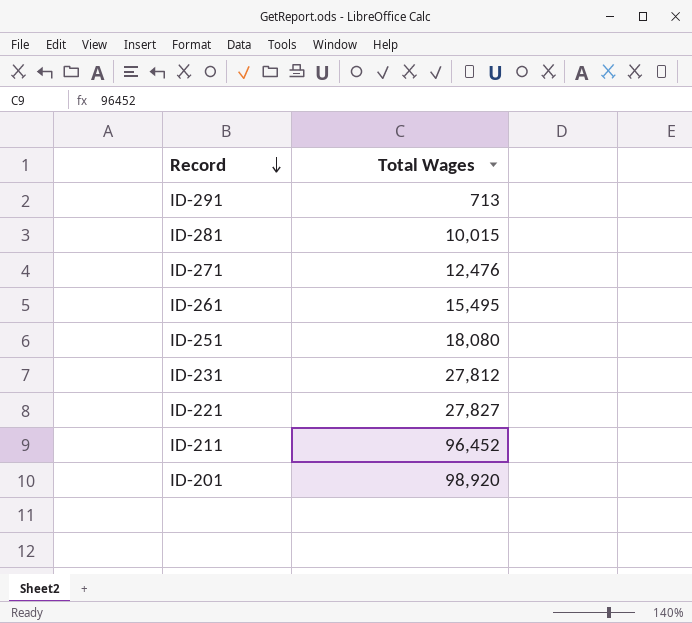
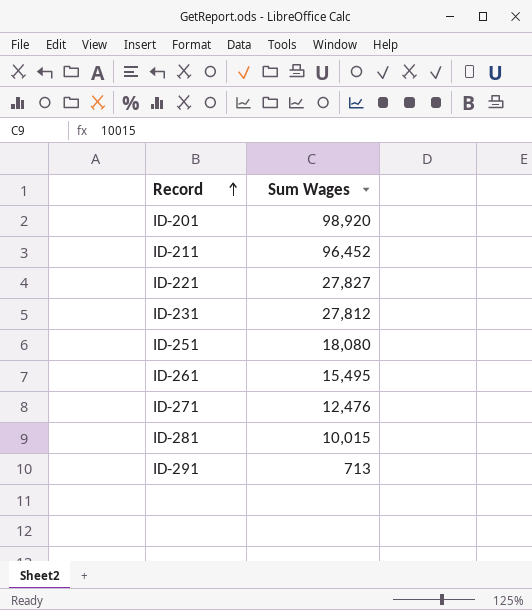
row order: Record descending -> Record ascending
column name: Total Wages -> Sum Wages

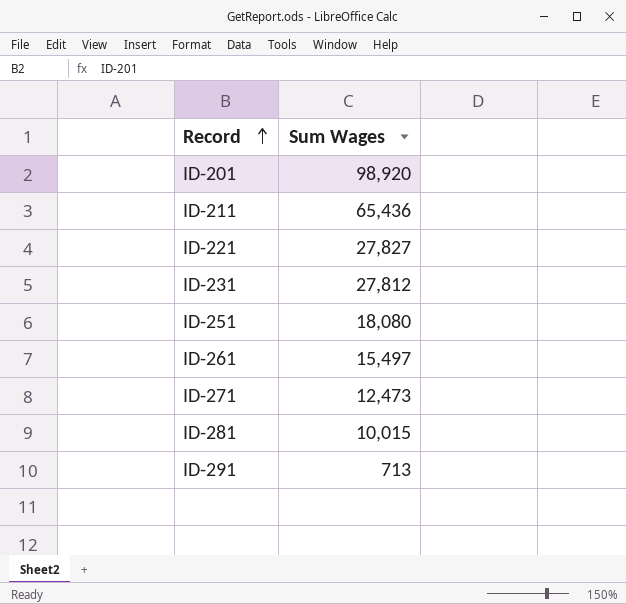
ID-211 | Sum Wages: 96,452 -> 65,436
ID-261 | Sum Wages: 15,495 -> 15,497
ID-271 | Sum Wages: 12,476 -> 12,473

